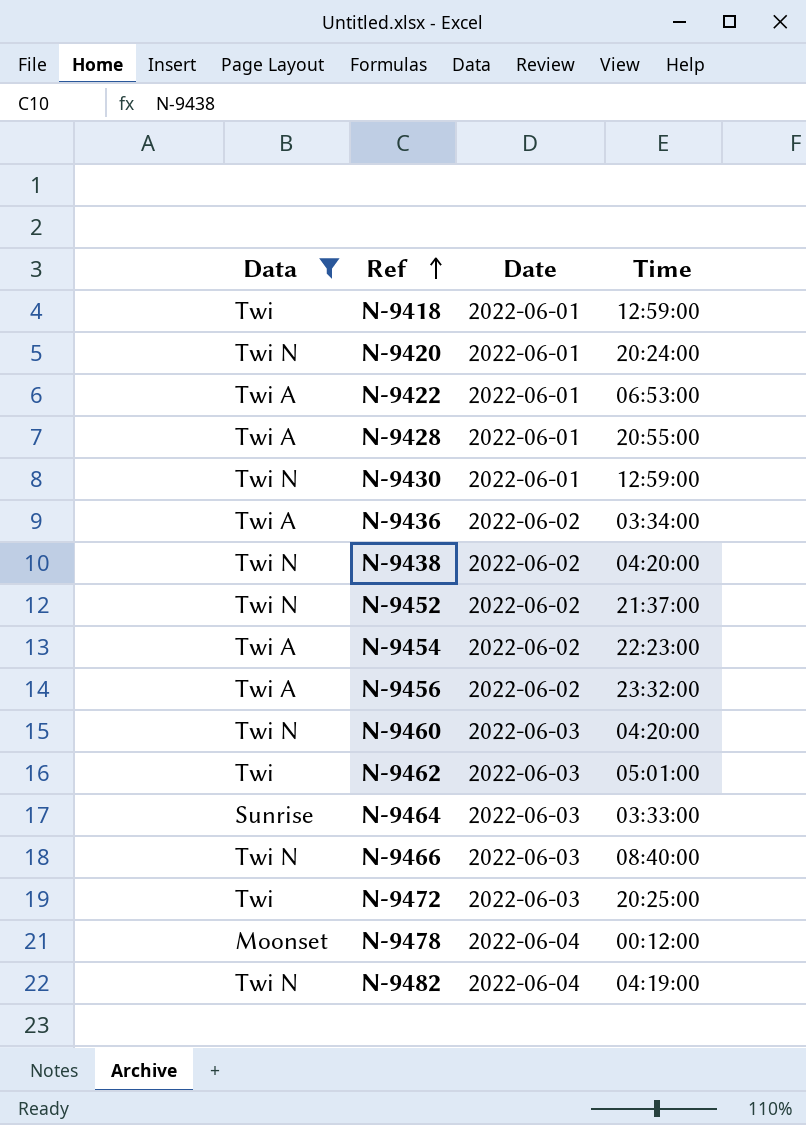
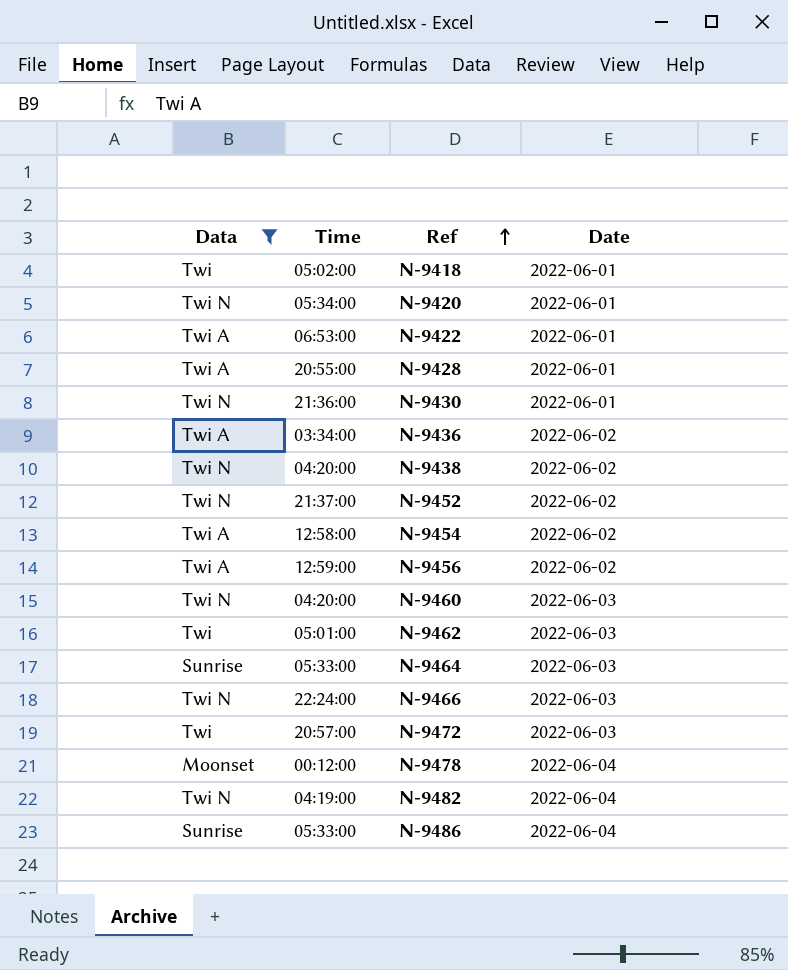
column Time | position: 4 -> 2
N-9418 | Time: 12:59:00 -> 05:02:00
N-9420 | Time: 20:24:00 -> 05:34:00
N-9430 | Time: 12:59:00 -> 21:36:00
N-9454 | Time: 22:23:00 -> 12:58:00
N-9456 | Time: 23:32:00 -> 12:59:00
N-9464 | Time: 03:33:00 -> 05:33:00
N-9466 | Time: 08:40:00 -> 22:24:00
N-9472 | Time: 20:25:00 -> 20:57:00
row N-9486: none -> Sunrise | 05:33:00 | 2022-06-04

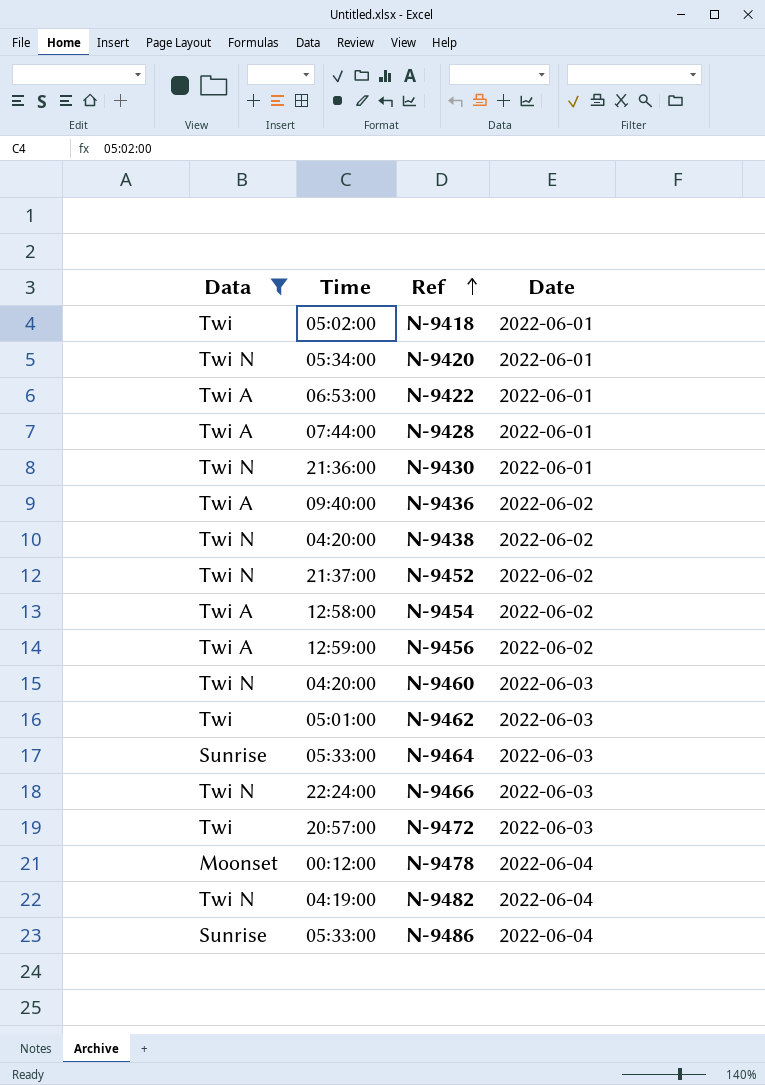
N-9428 | Time: 20:55:00 -> 07:44:00
N-9436 | Time: 03:34:00 -> 09:40:00

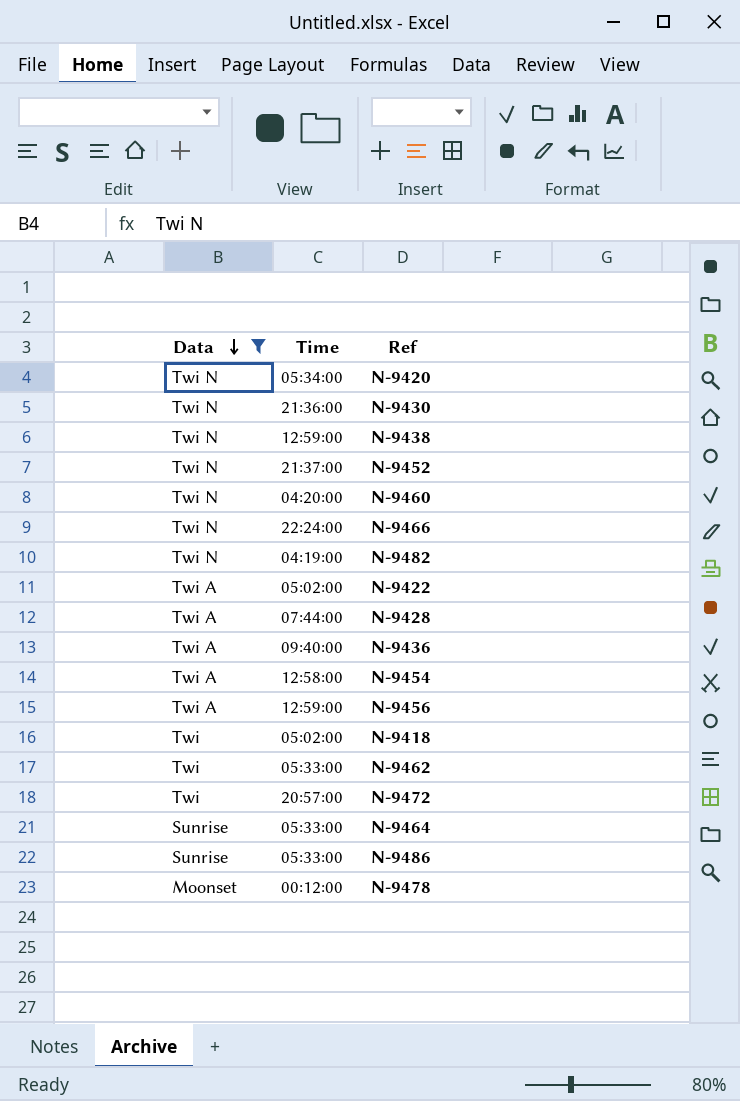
row order: Ref ascending -> Data descending
column Date | position: 4 -> none
N-9438 | Time: 04:20:00 -> 12:59:00
N-9422 | Time: 06:53:00 -> 05:02:00
N-9462 | Time: 05:01:00 -> 05:33:00

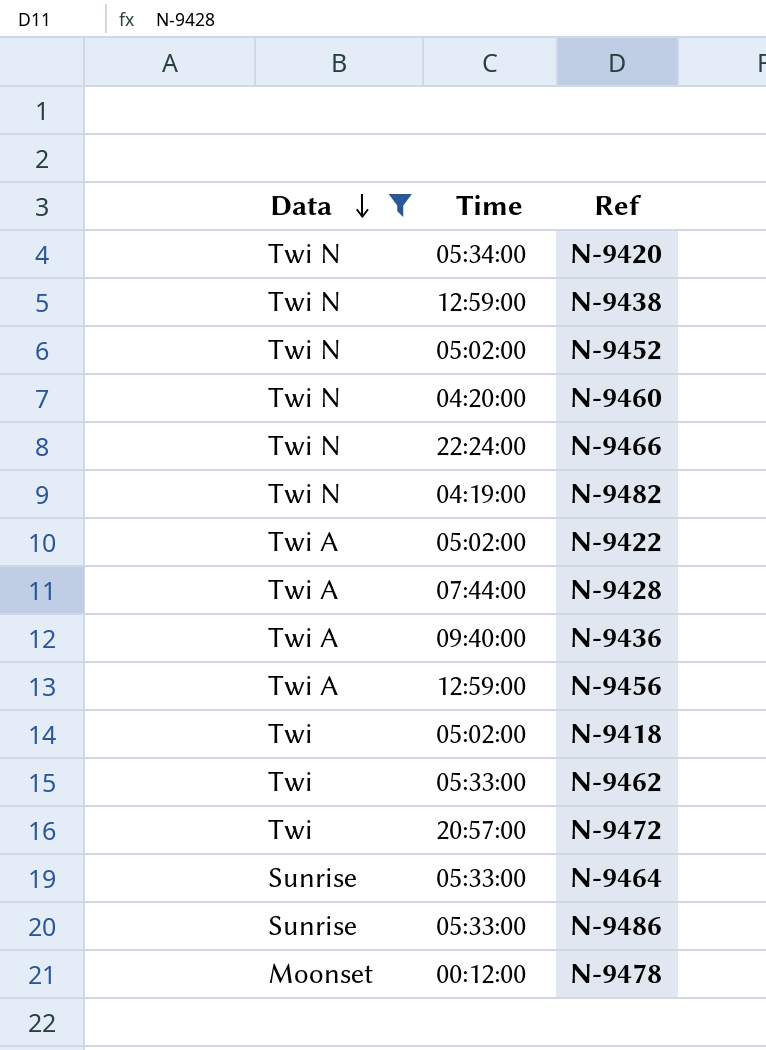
row N-9430: Twi N | 21:36:00 -> none
row N-9454: Twi A | 12:58:00 -> none
N-9452 | Time: 21:37:00 -> 05:02:00

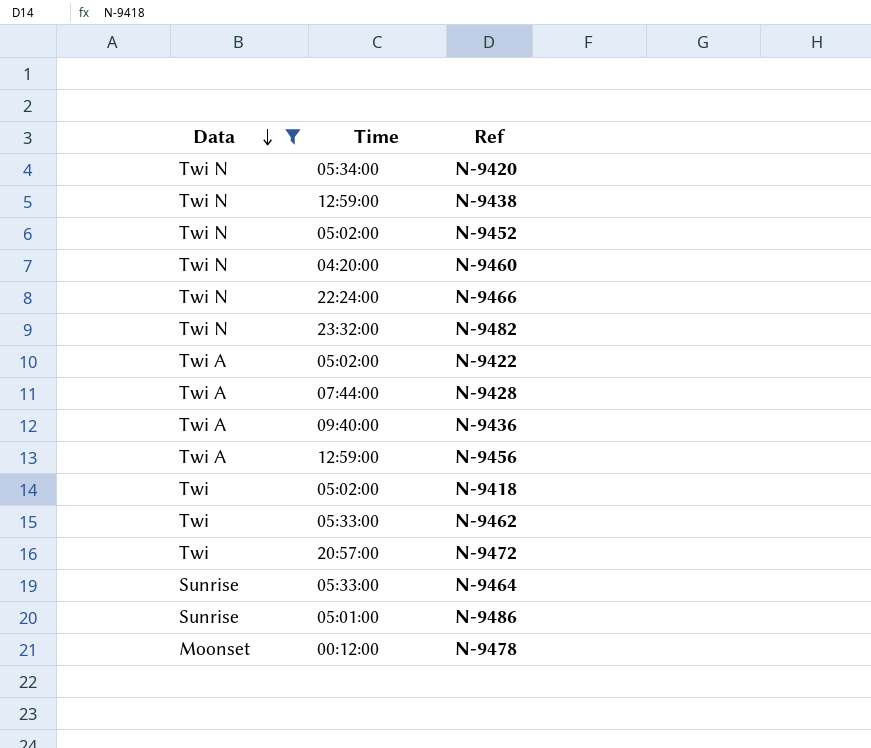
N-9482 | Time: 04:19:00 -> 23:32:00
N-9486 | Time: 05:33:00 -> 05:01:00

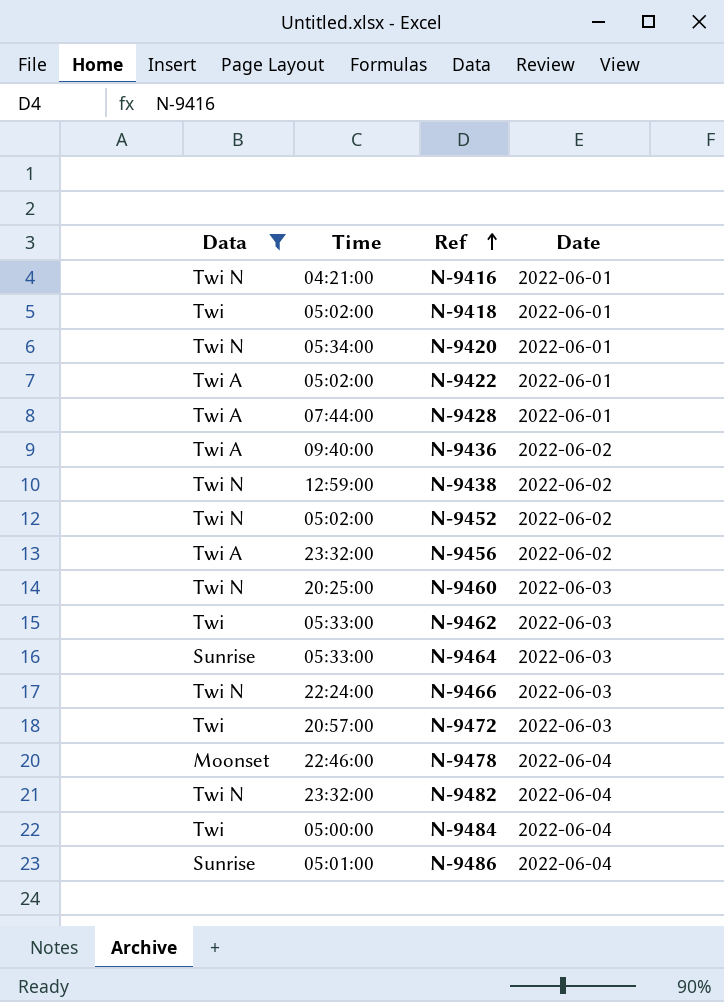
row order: Data descending -> Ref ascending
column Date | position: none -> 4
row N-9416: none -> Twi N | 04:21:00 | 2022-06-01
N-9456 | Time: 12:59:00 -> 23:32:00
N-9460 | Time: 04:20:00 -> 20:25:00
N-9478 | Time: 00:12:00 -> 22:46:00
row N-9484: none -> Twi | 05:00:00 | 2022-06-04

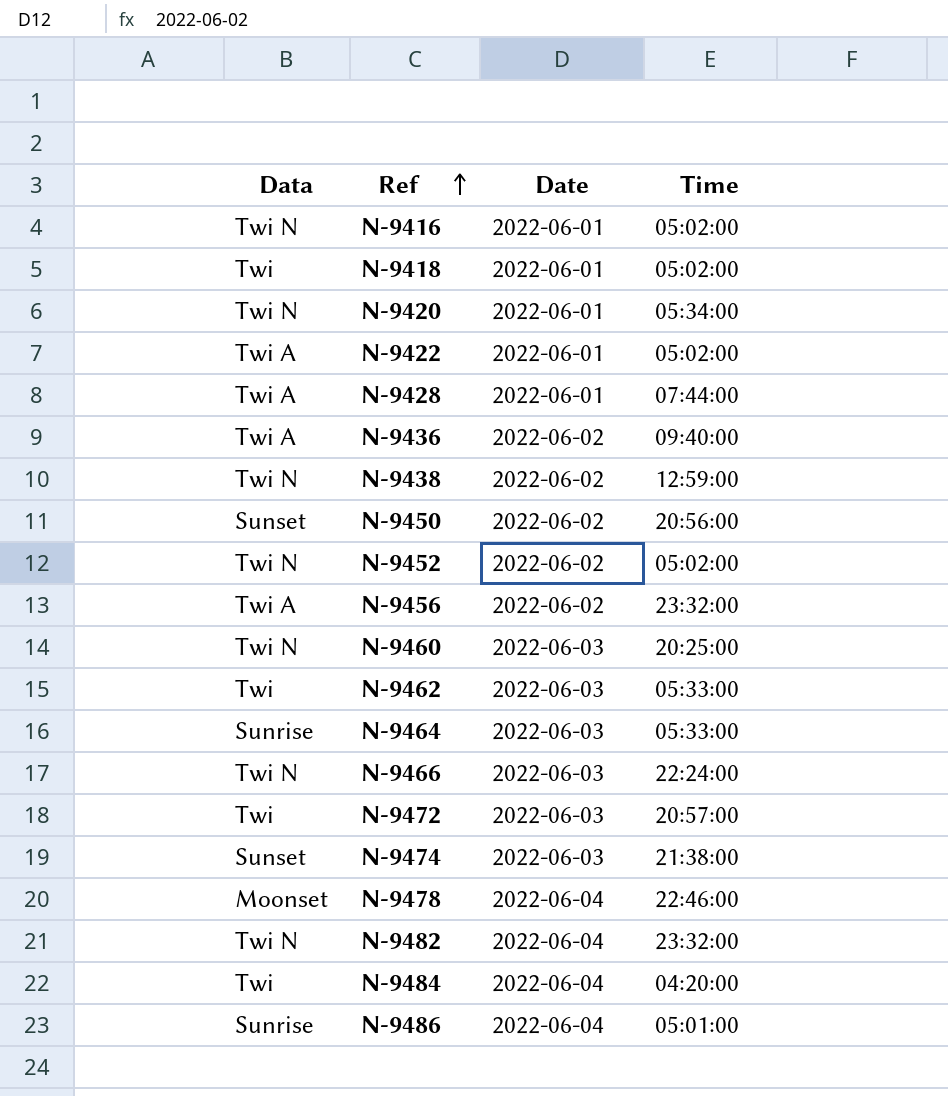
filter: Data != Sunset -> none
column Time | position: 2 -> 4
N-9416 | Time: 04:21:00 -> 05:02:00
N-9484 | Time: 05:00:00 -> 04:20:00

